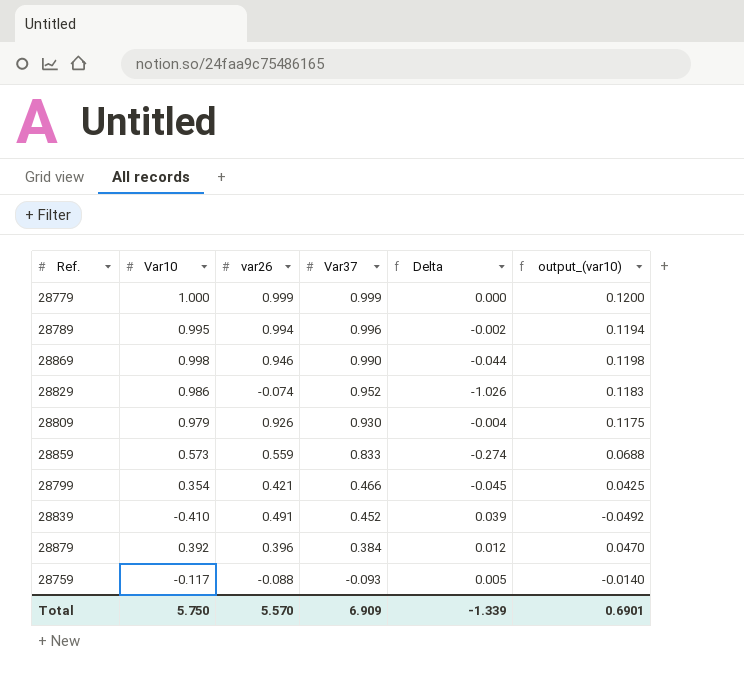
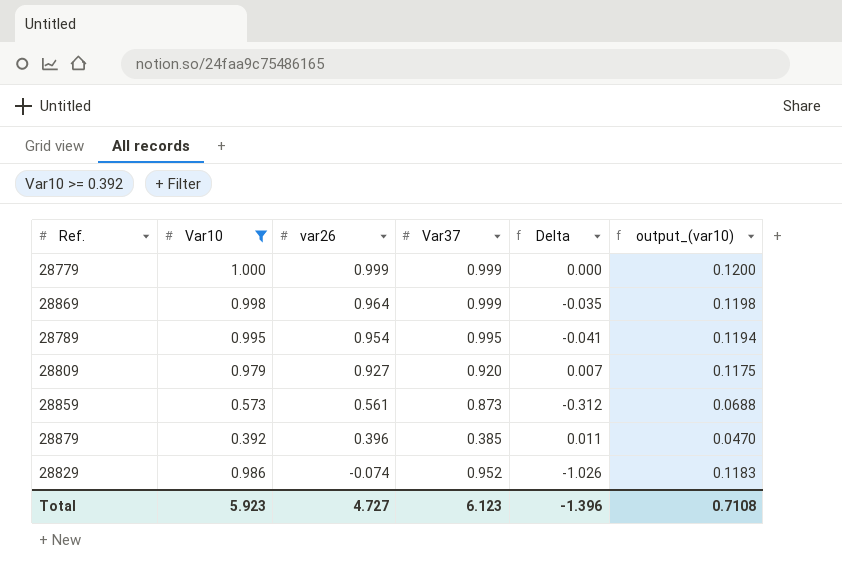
filter: none -> Var10 >= 0.392
row order: Var37 descending -> var26 descending
28869 | var26: 0.946 -> 0.964
28869 | Var37: 0.990 -> 0.999
28869 | Delta: -0.044 -> -0.035
28789 | var26: 0.994 -> 0.954
28789 | Var37: 0.996 -> 0.995
28789 | Delta: -0.002 -> -0.041
28809 | var26: 0.926 -> 0.927
28809 | Var37: 0.930 -> 0.920
28809 | Delta: -0.004 -> 0.007
28859 | var26: 0.559 -> 0.561
28859 | Var37: 0.833 -> 0.873
28859 | Delta: -0.274 -> -0.312
28879 | Var37: 0.384 -> 0.385
28879 | Delta: 0.012 -> 0.011
Total | Var10: 5.750 -> 5.923
Total | var26: 5.570 -> 4.727
Total | Var37: 6.909 -> 6.123
Total | Delta: -1.339 -> -1.396
Total | output_(var10): 0.6901 -> 0.7108

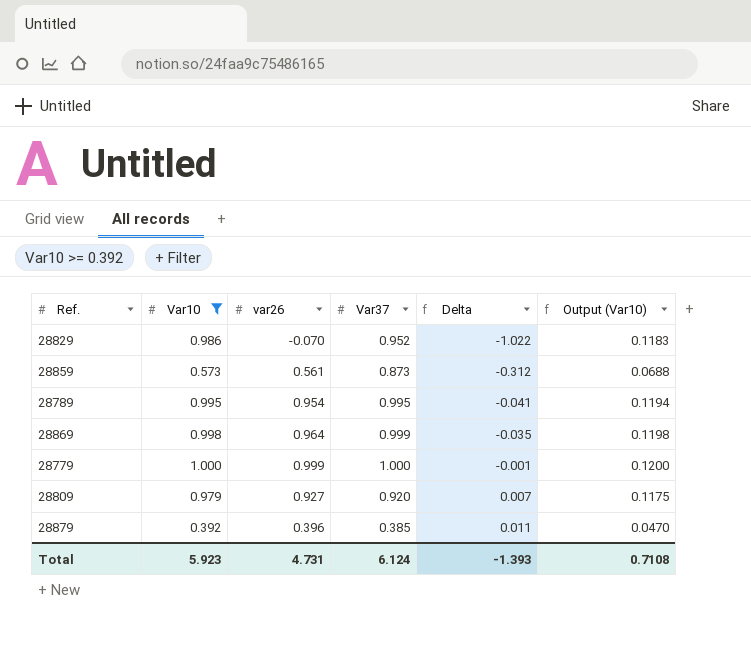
row order: var26 descending -> Delta ascending
column name: output_(var10) -> Output (Var10)
28829 | var26: -0.074 -> -0.070
28829 | Delta: -1.026 -> -1.022
28779 | Var37: 0.999 -> 1.000
28779 | Delta: 0.000 -> -0.001
Total | var26: 4.727 -> 4.731
Total | Var37: 6.123 -> 6.124
Total | Delta: -1.396 -> -1.393

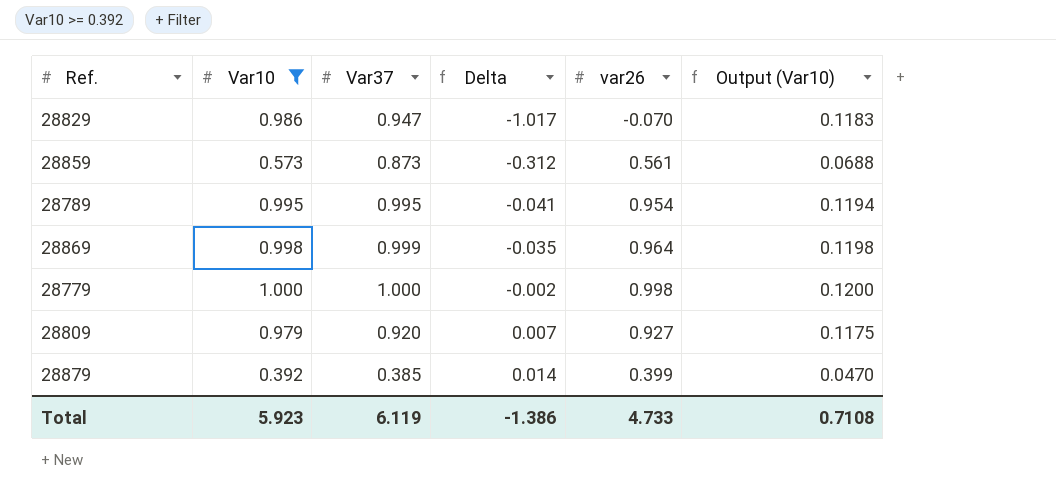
column var26 | position: 3 -> 5
28829 | Var37: 0.952 -> 0.947
28829 | Delta: -1.022 -> -1.017
28779 | Delta: -0.001 -> -0.002
28779 | var26: 0.999 -> 0.998
28879 | Delta: 0.011 -> 0.014
28879 | var26: 0.396 -> 0.399
Total | Var37: 6.124 -> 6.119
Total | Delta: -1.393 -> -1.386
Total | var26: 4.731 -> 4.733

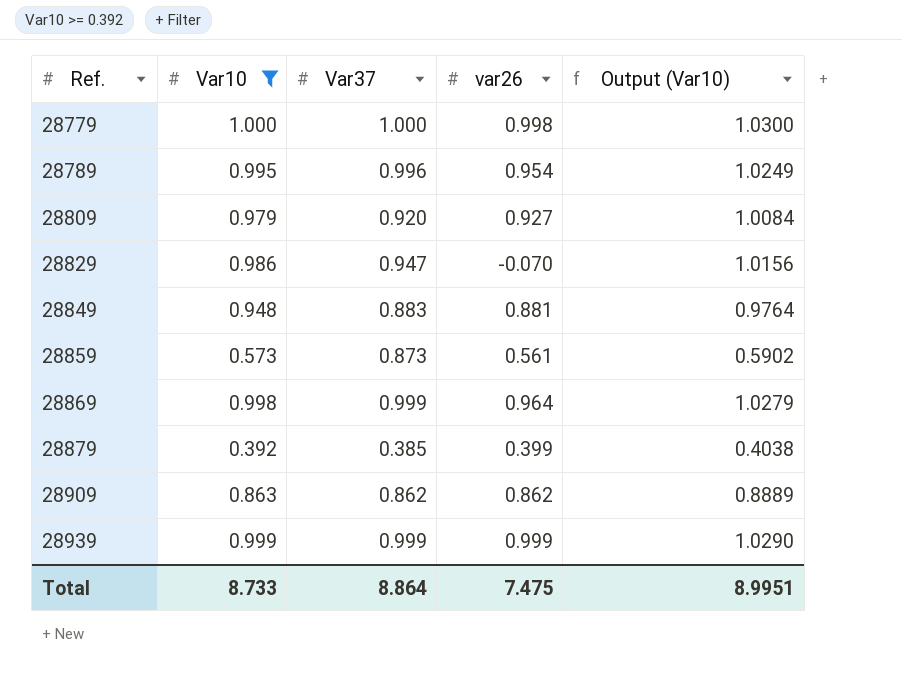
row order: Delta ascending -> Ref. ascending
column Delta | formula: [var26] - [Var37] -> none
column Output (Var10) | formula: [Var10] * 0.12 -> [Var10] * 1.03
28789 | Var37: 0.995 -> 0.996
row 28849: none -> 0.948 | 0.883 | 0.881 | 0.9764
row 28909: none -> 0.863 | 0.862 | 0.862 | 0.8889
row 28939: none -> 0.999 | 0.999 | 0.999 | 1.0290
Total | Var10: 5.923 -> 8.733
Total | Var37: 6.119 -> 8.864
Total | var26: 4.733 -> 7.475
Total | Output (Var10): 0.7108 -> 8.9951

